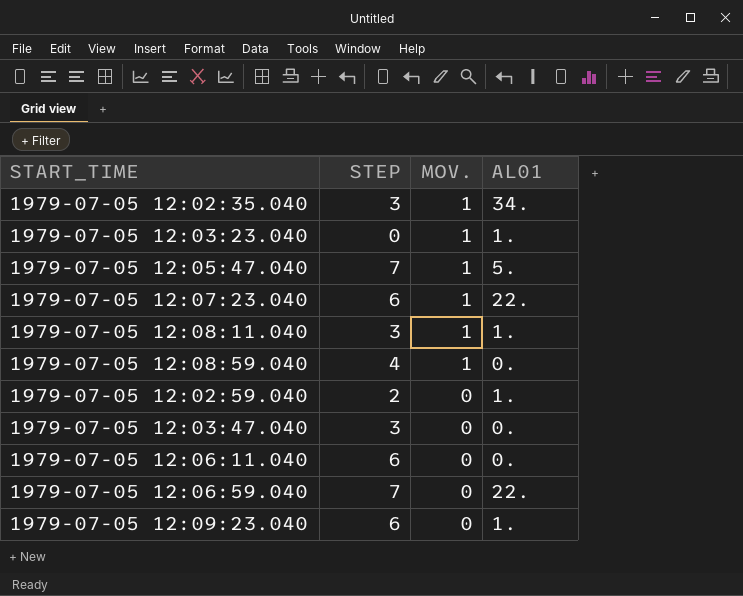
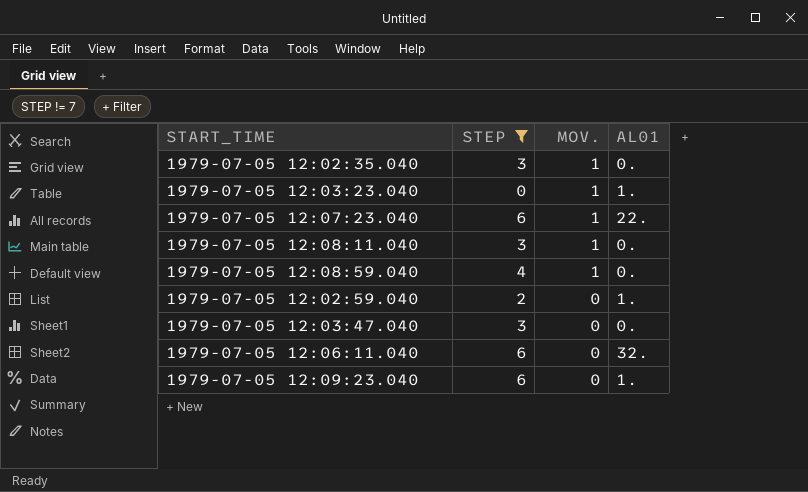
filter: none -> STEP != 7
1979-07-05 12:02:35.040 | AL01: 34. -> 0.
1979-07-05 12:08:11.040 | AL01: 1. -> 0.
1979-07-05 12:06:11.040 | AL01: 0. -> 32.

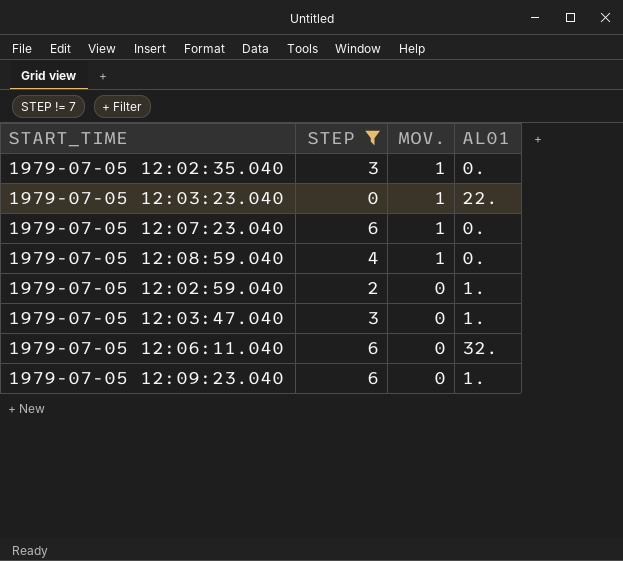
row 1979-07-05 12:08:11.040: 3 | 1 | 0. -> none
1979-07-05 12:03:23.040 | AL01: 1. -> 22.
1979-07-05 12:07:23.040 | AL01: 22. -> 0.
1979-07-05 12:03:47.040 | AL01: 0. -> 1.

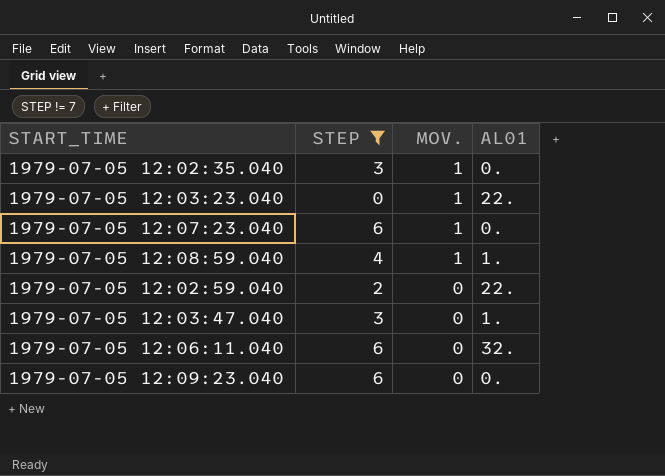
1979-07-05 12:08:59.040 | AL01: 0. -> 1.
1979-07-05 12:02:59.040 | AL01: 1. -> 22.
1979-07-05 12:09:23.040 | AL01: 1. -> 0.

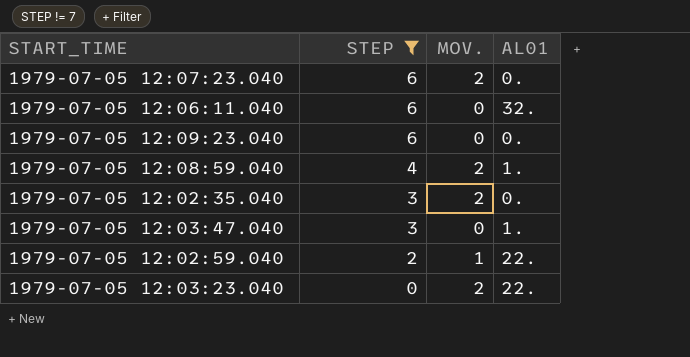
row order: MOV. descending -> STEP descending
1979-07-05 12:07:23.040 | MOV.: 1 -> 2
1979-07-05 12:08:59.040 | MOV.: 1 -> 2
1979-07-05 12:02:35.040 | MOV.: 1 -> 2
1979-07-05 12:02:59.040 | MOV.: 0 -> 1
1979-07-05 12:03:23.040 | MOV.: 1 -> 2

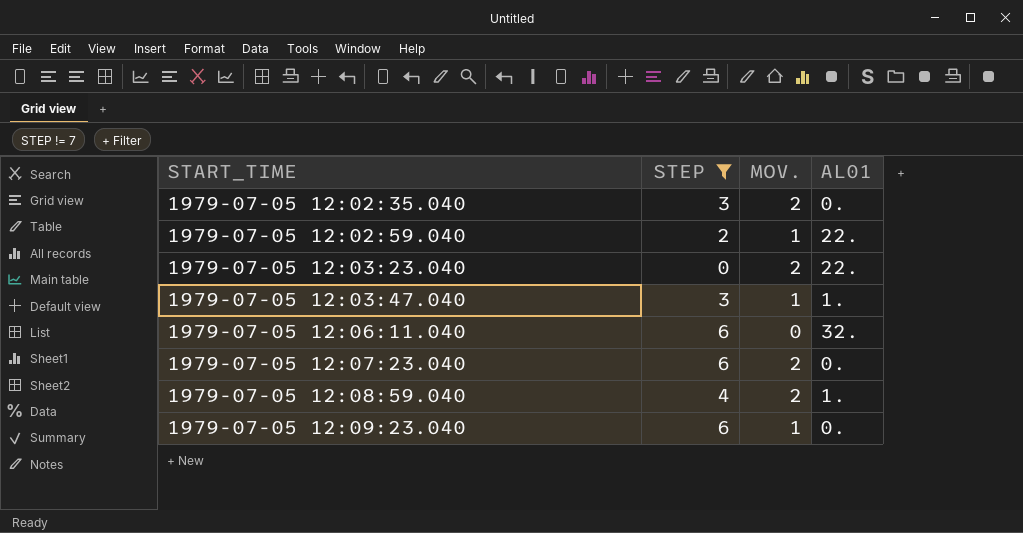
row order: STEP descending -> START_TIME ascending
1979-07-05 12:03:47.040 | MOV.: 0 -> 1
1979-07-05 12:09:23.040 | MOV.: 0 -> 1

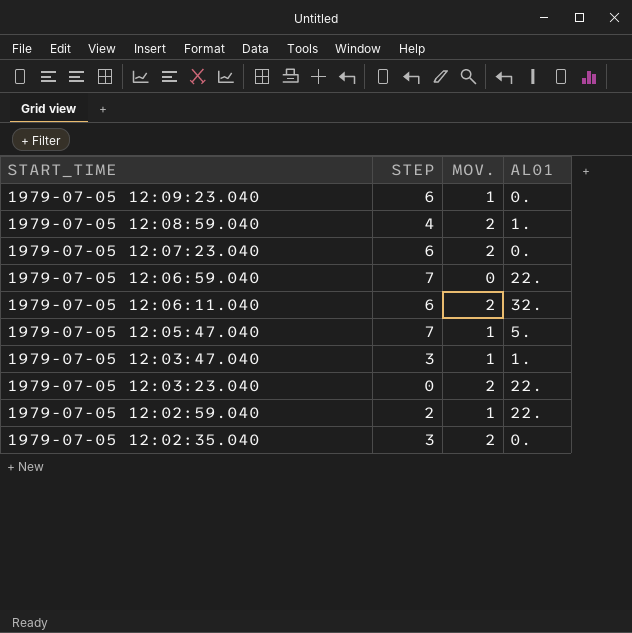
filter: STEP != 7 -> none
row order: START_TIME ascending -> START_TIME descending
1979-07-05 12:06:11.040 | MOV.: 0 -> 2

